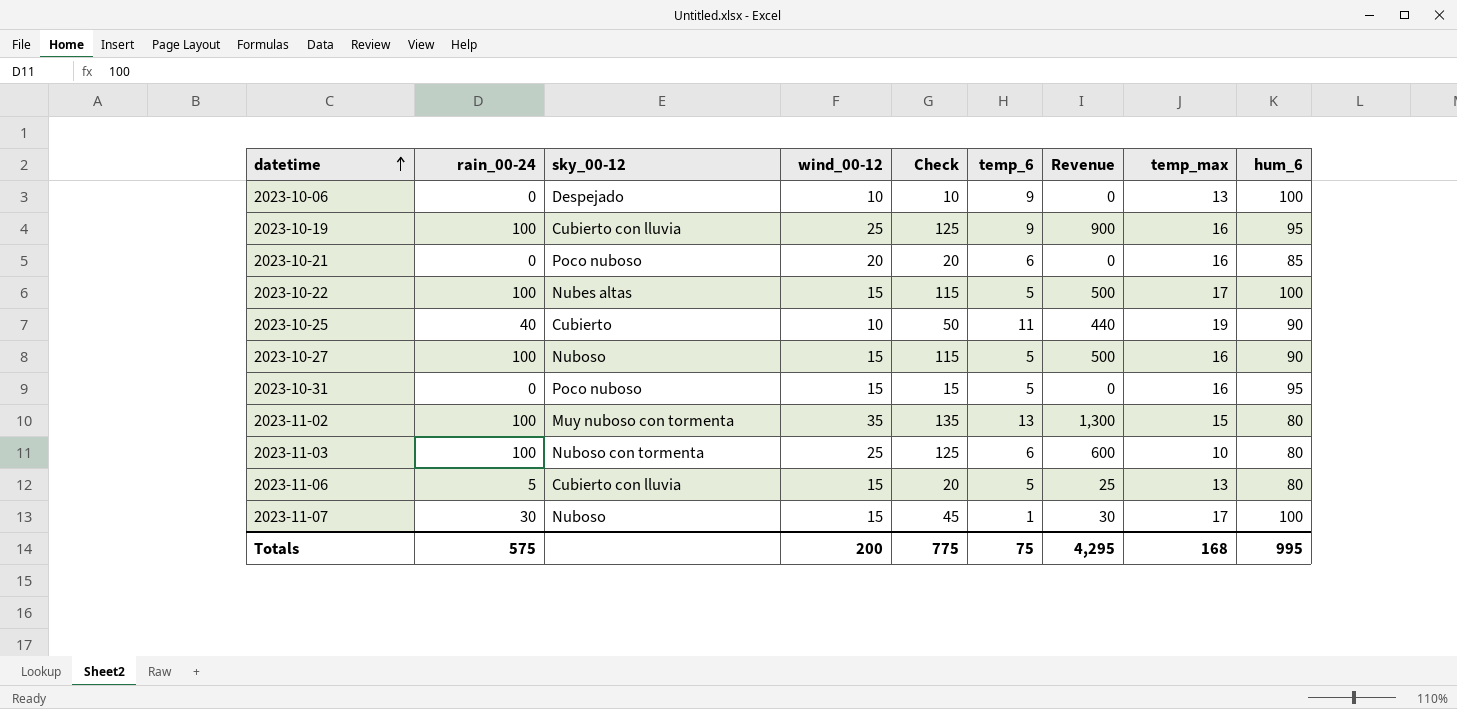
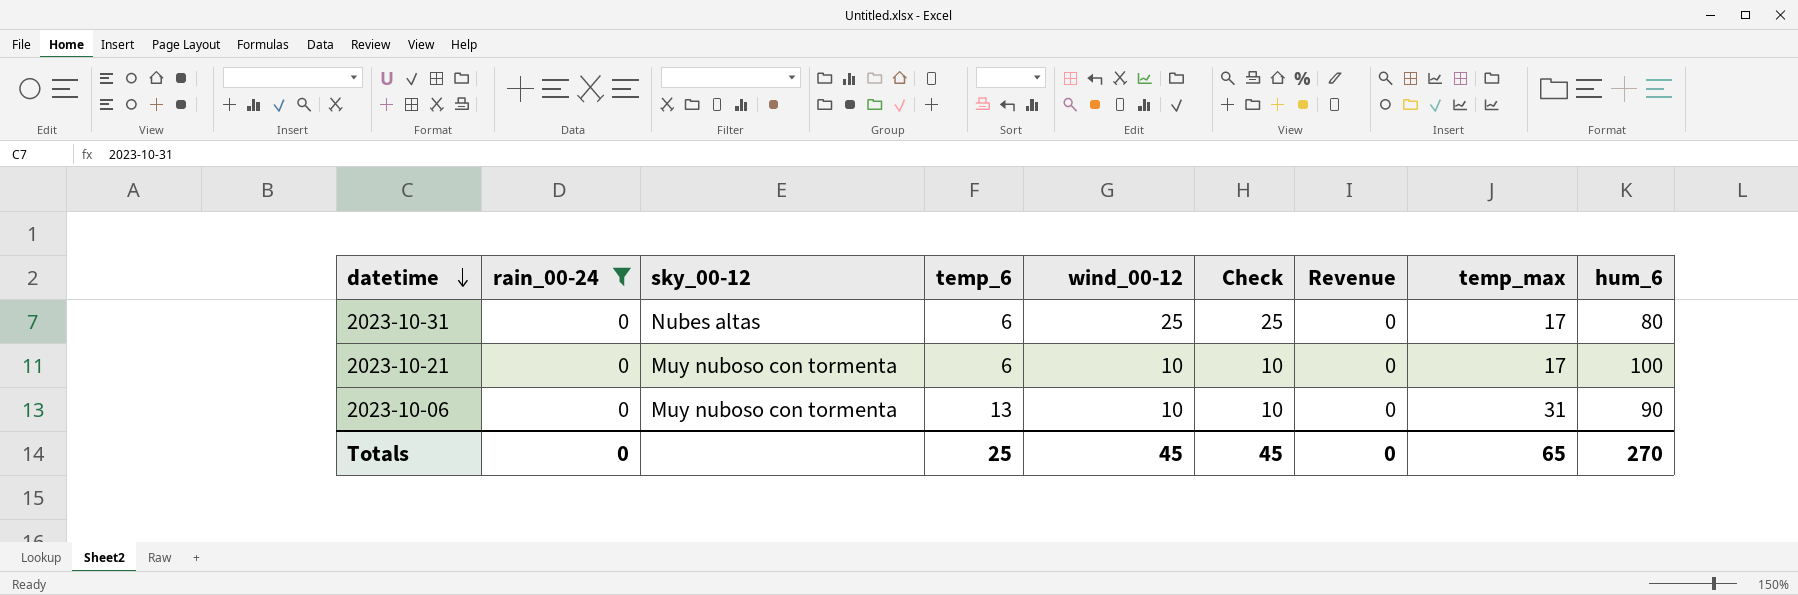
filter: none -> rain_00-24 = 0
row order: datetime ascending -> datetime descending
column temp_6 | position: 6 -> 4
2023-10-31 | sky_00-12: Poco nuboso -> Nubes altas
2023-10-31 | temp_6: 5 -> 6
2023-10-31 | wind_00-12: 15 -> 25
2023-10-31 | Check: 15 -> 25
2023-10-31 | temp_max: 16 -> 17
2023-10-31 | hum_6: 95 -> 80
2023-10-21 | sky_00-12: Poco nuboso -> Muy nuboso con tormenta
2023-10-21 | wind_00-12: 20 -> 10
2023-10-21 | Check: 20 -> 10
2023-10-21 | temp_max: 16 -> 17
2023-10-21 | hum_6: 85 -> 100
2023-10-06 | sky_00-12: Despejado -> Muy nuboso con tormenta
2023-10-06 | temp_6: 9 -> 13
2023-10-06 | temp_max: 13 -> 31
2023-10-06 | hum_6: 100 -> 90
Totals | rain_00-24: 575 -> 0
Totals | temp_6: 75 -> 25
Totals | wind_00-12: 200 -> 45
Totals | Check: 775 -> 45
Totals | Revenue: 4,295 -> 0
Totals | temp_max: 168 -> 65
Totals | hum_6: 995 -> 270

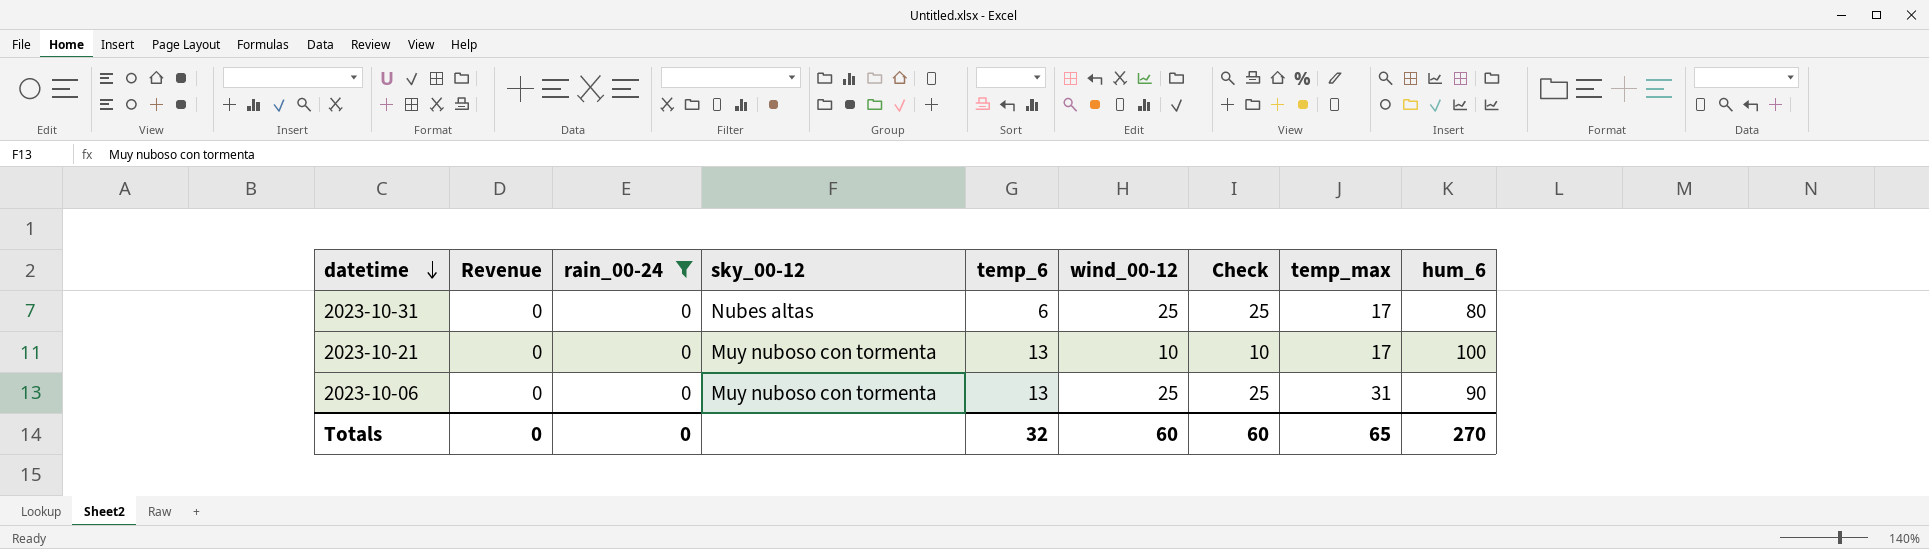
column Revenue | position: 7 -> 2
2023-10-21 | temp_6: 6 -> 13
2023-10-06 | wind_00-12: 10 -> 25
2023-10-06 | Check: 10 -> 25
Totals | temp_6: 25 -> 32
Totals | wind_00-12: 45 -> 60
Totals | Check: 45 -> 60

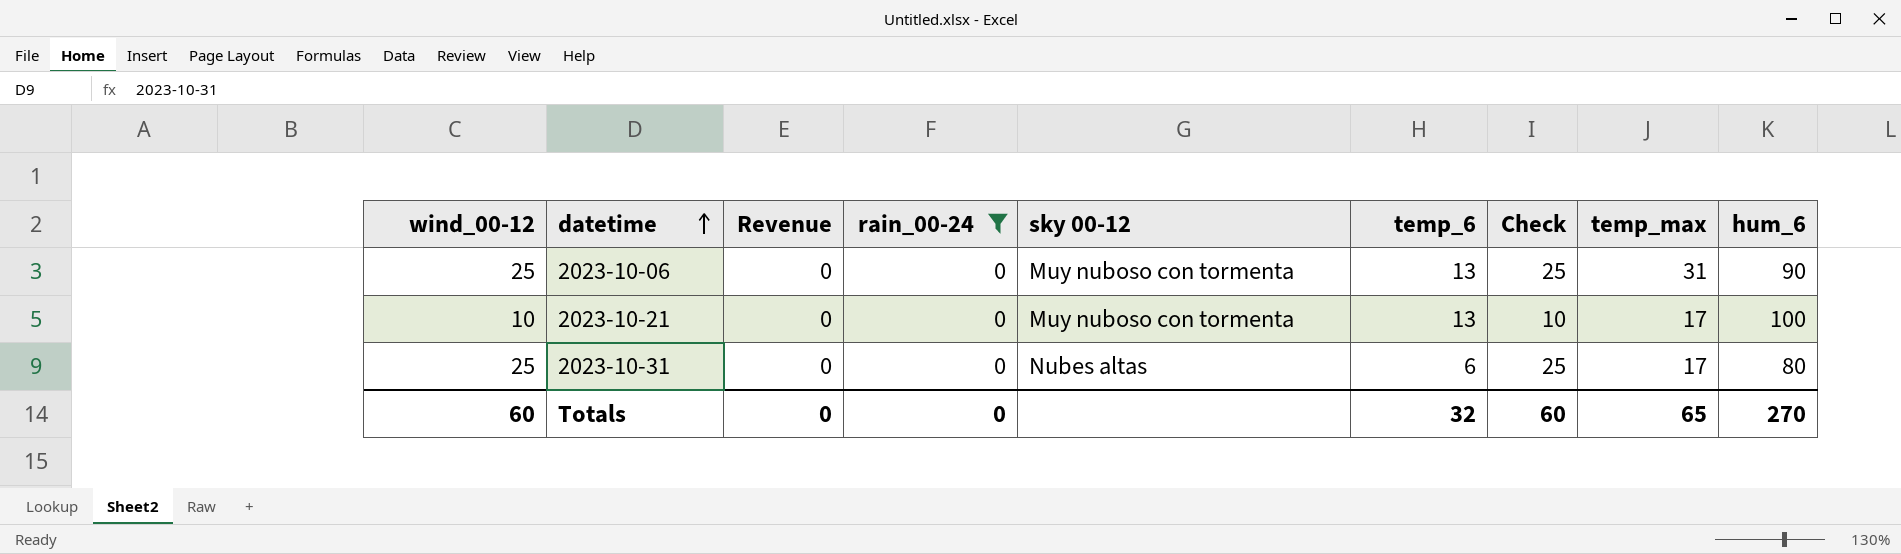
row order: datetime descending -> datetime ascending
column wind_00-12 | position: 6 -> 1
column name: sky_00-12 -> sky 00-12

